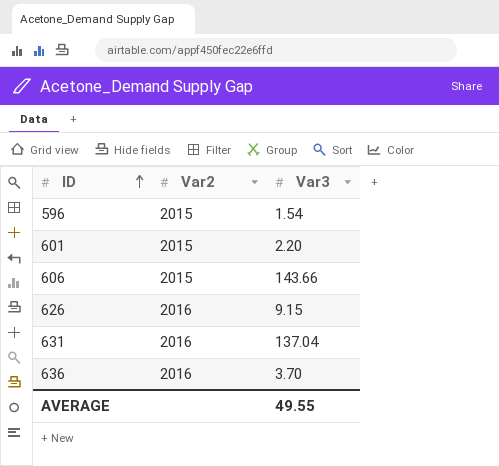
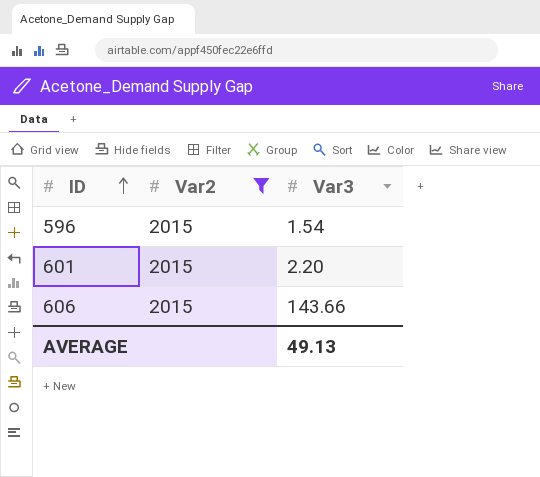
filter: none -> Var2 = 2015
AVERAGE | Var3: 49.55 -> 49.13

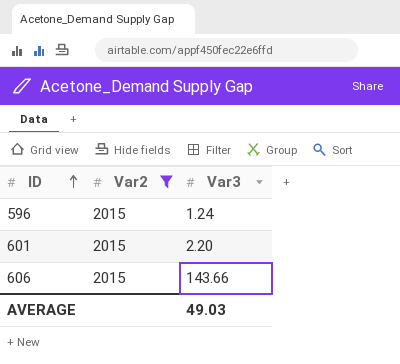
596 | Var3: 1.54 -> 1.24
AVERAGE | Var3: 49.13 -> 49.03

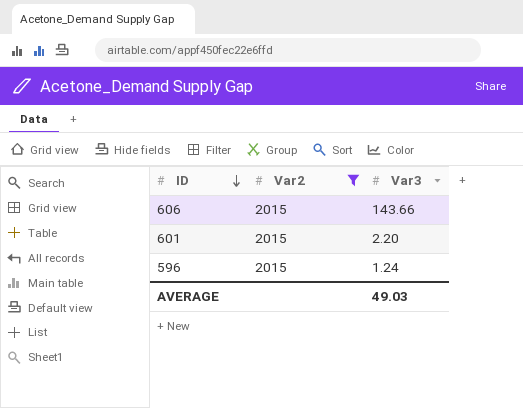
row order: ID ascending -> ID descending

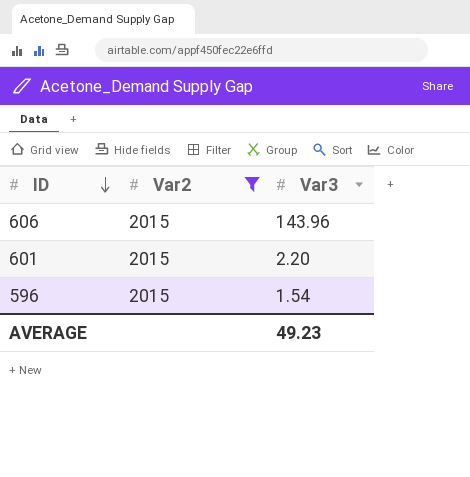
606 | Var3: 143.66 -> 143.96
596 | Var3: 1.24 -> 1.54
AVERAGE | Var3: 49.03 -> 49.23

